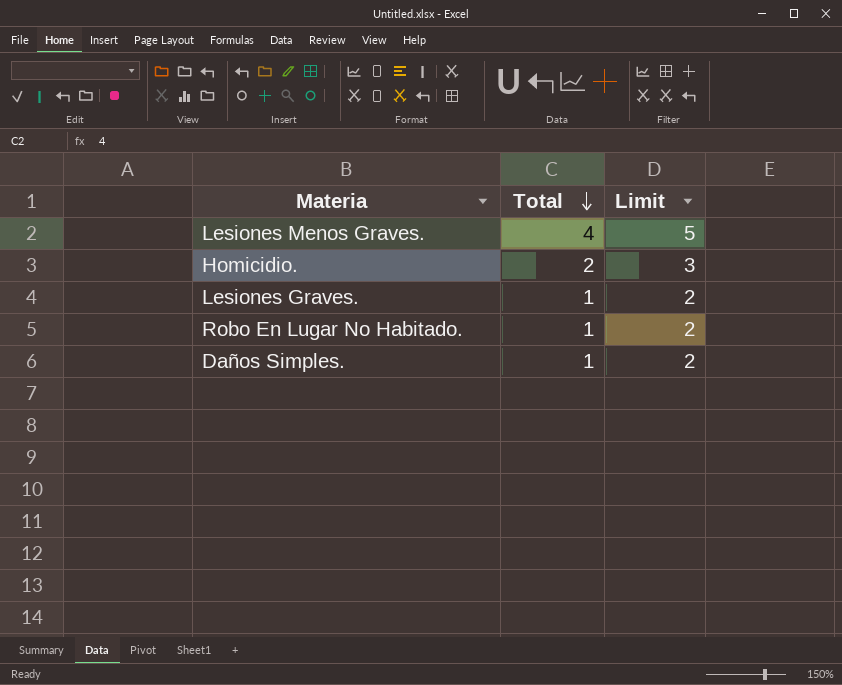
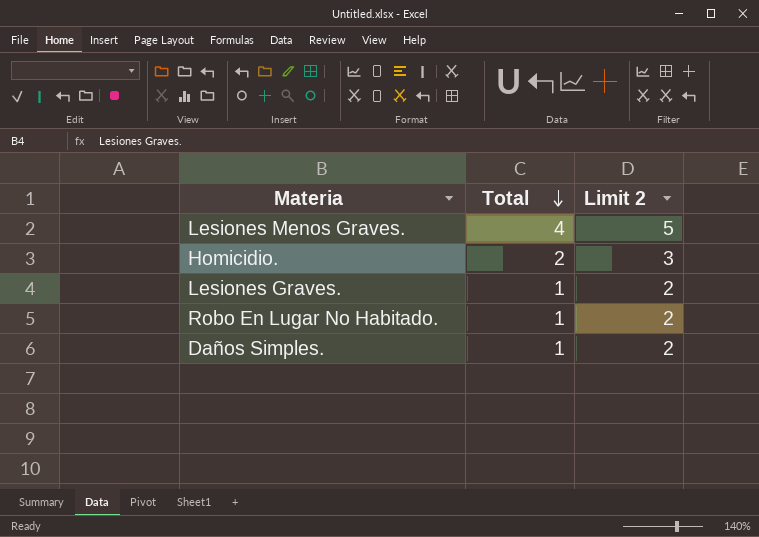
column name: Limit -> Limit 2

